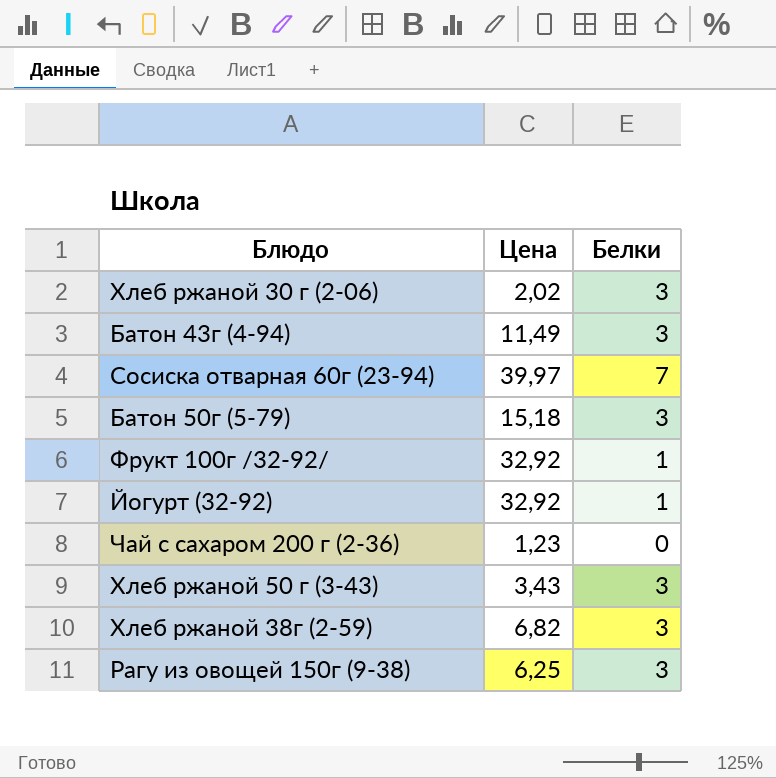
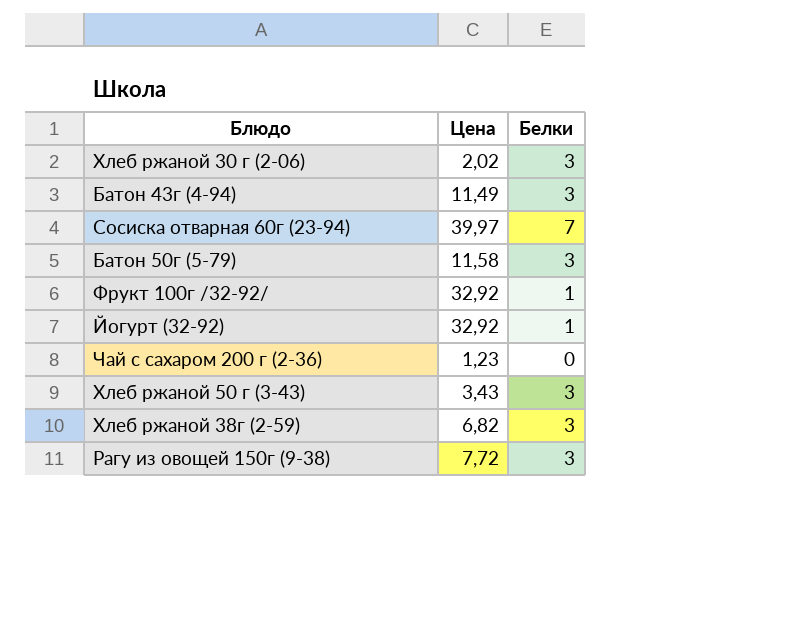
Батон 50г (5-79) | Цена: 15,18 -> 11,58
Рагу из овощей 150г (9-38) | Цена: 6,25 -> 7,72

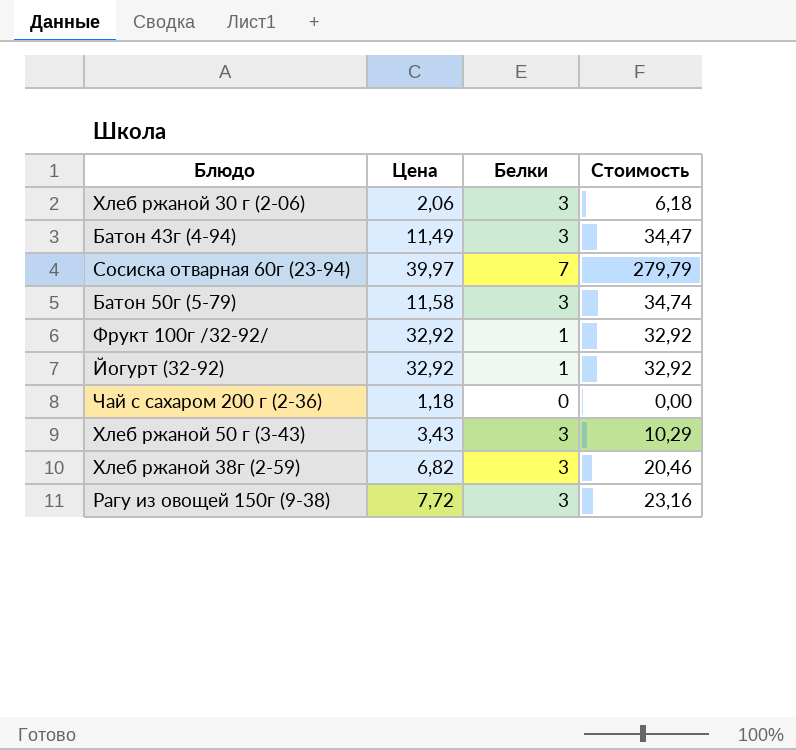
column Стоимость | formula: none -> [Цена] * [Белки]
Хлеб ржаной 30 г (2-06) | Цена: 2,02 -> 2,06
Чай с сахаром 200 г (2-36) | Цена: 1,23 -> 1,18

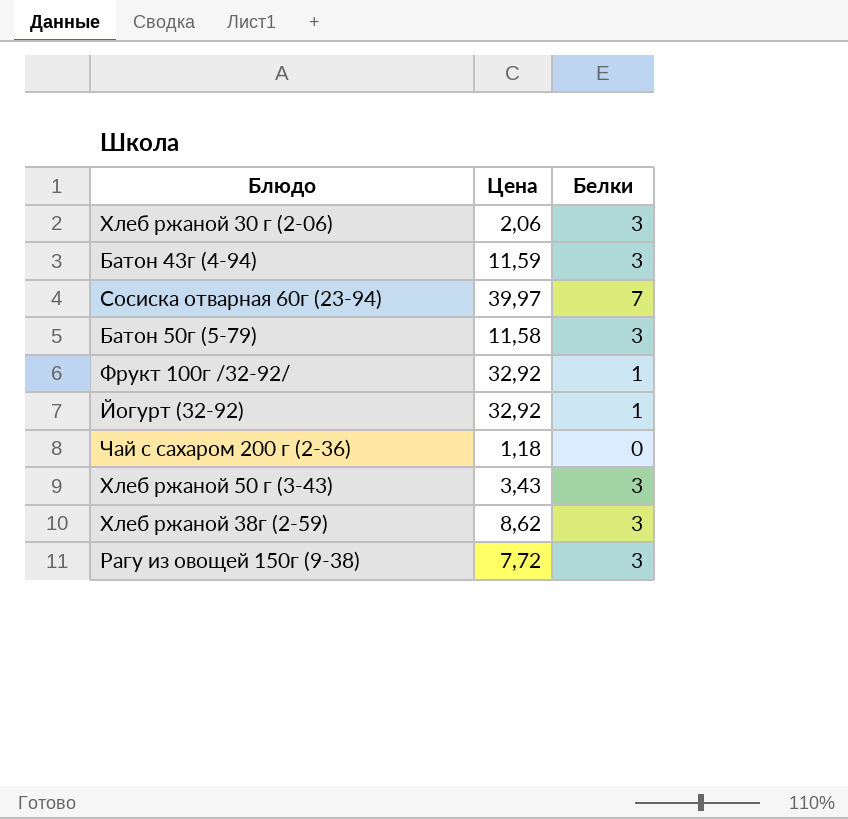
column Стоимость | formula: [Цена] * [Белки] -> none
Батон 43г (4-94) | Цена: 11,49 -> 11,59
Хлеб ржаной 38г (2-59) | Цена: 6,82 -> 8,62

